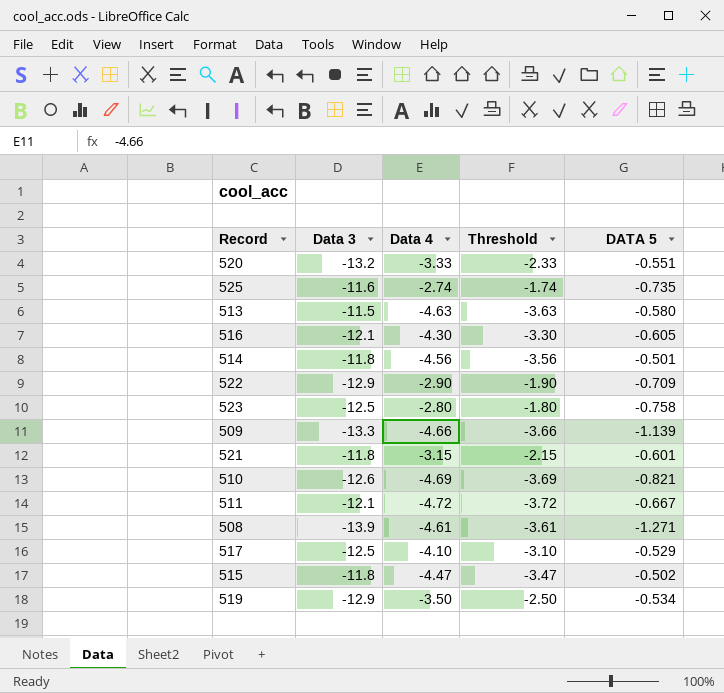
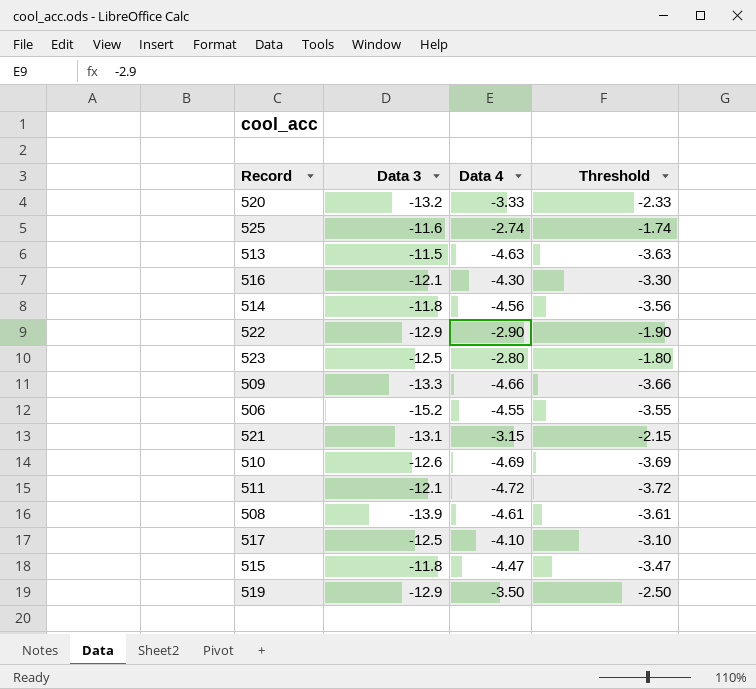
column DATA 5 | position: 5 -> none
row 506: none -> -15.2 | -4.55 | -3.55
521 | Data 3: -11.8 -> -13.1

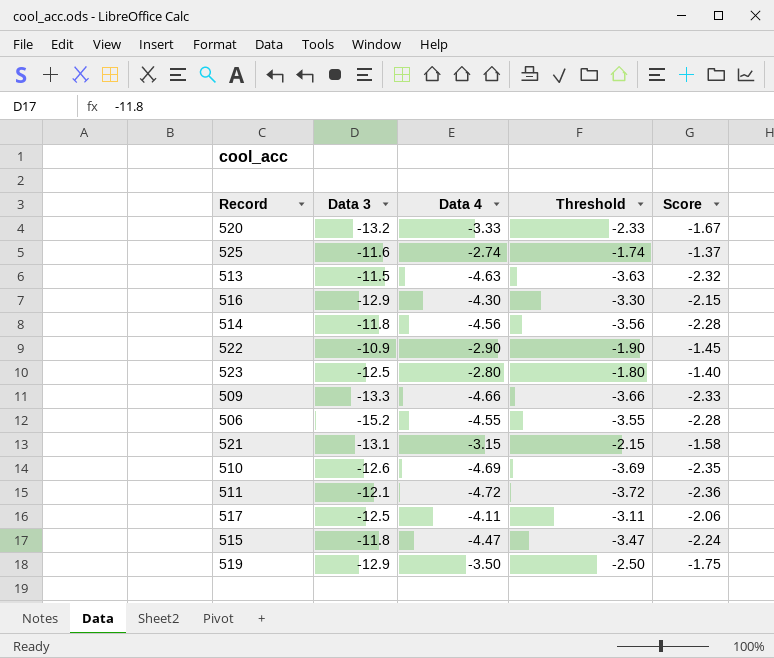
column Score | formula: none -> [Data 4] * 0.5
row 508: -13.9 | -4.61 | -3.61 -> none
516 | Data 3: -12.1 -> -12.9
522 | Data 3: -12.9 -> -10.9
517 | Data 4: -4.10 -> -4.11
517 | Threshold: -3.10 -> -3.11

